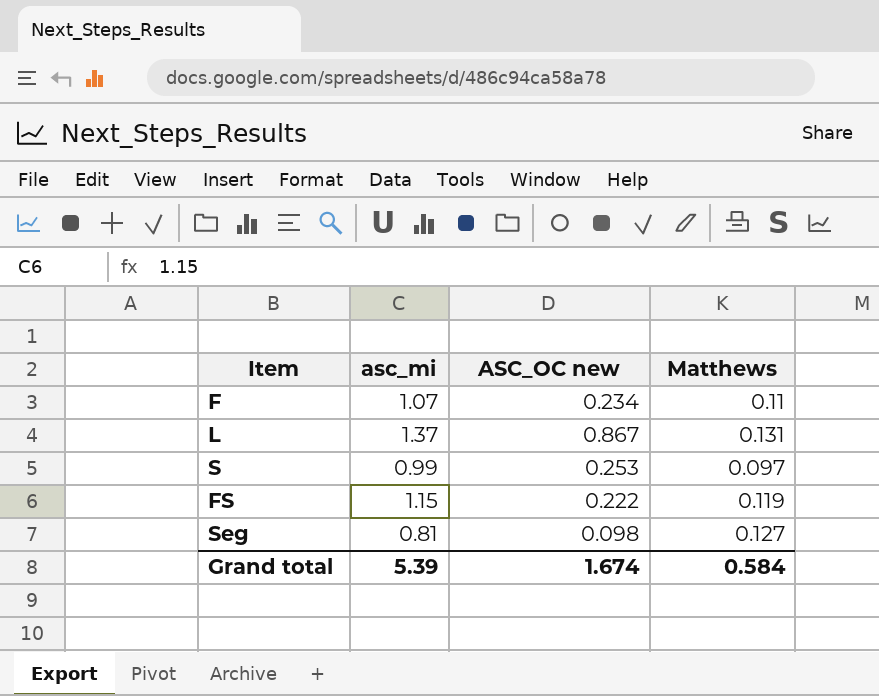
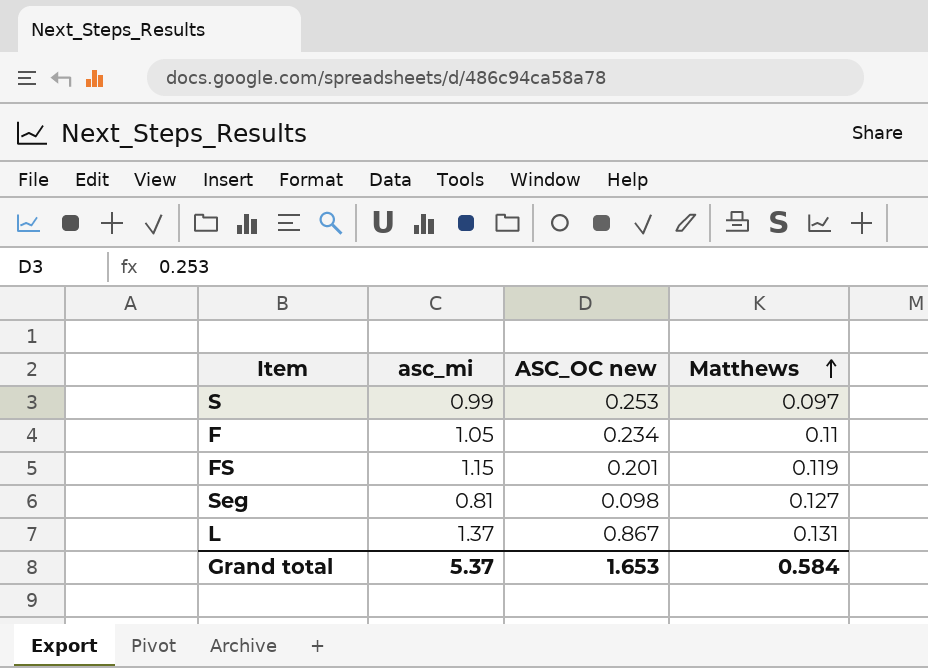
row order: none -> Matthews ascending
F | asc_mi: 1.07 -> 1.05
FS | ASC_OC new: 0.222 -> 0.201
Grand total | asc_mi: 5.39 -> 5.37
Grand total | ASC_OC new: 1.674 -> 1.653

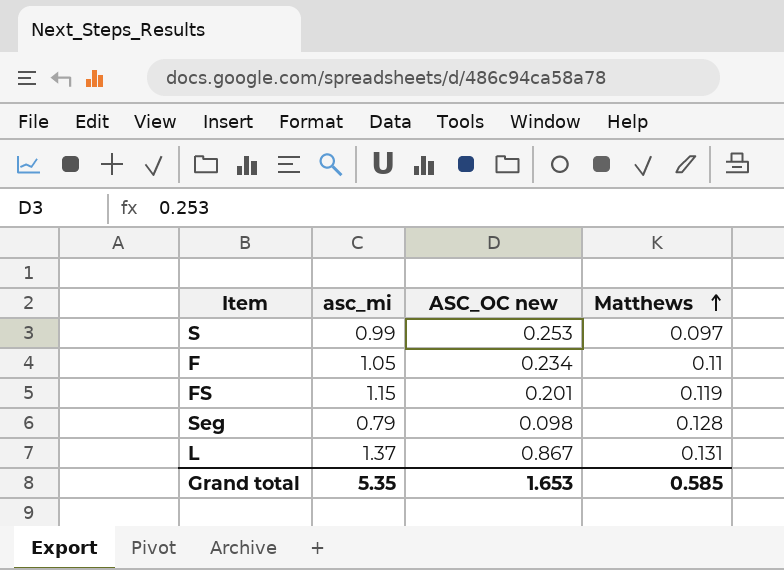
Seg | asc_mi: 0.81 -> 0.79
Seg | Matthews: 0.127 -> 0.128
Grand total | asc_mi: 5.37 -> 5.35
Grand total | Matthews: 0.584 -> 0.585

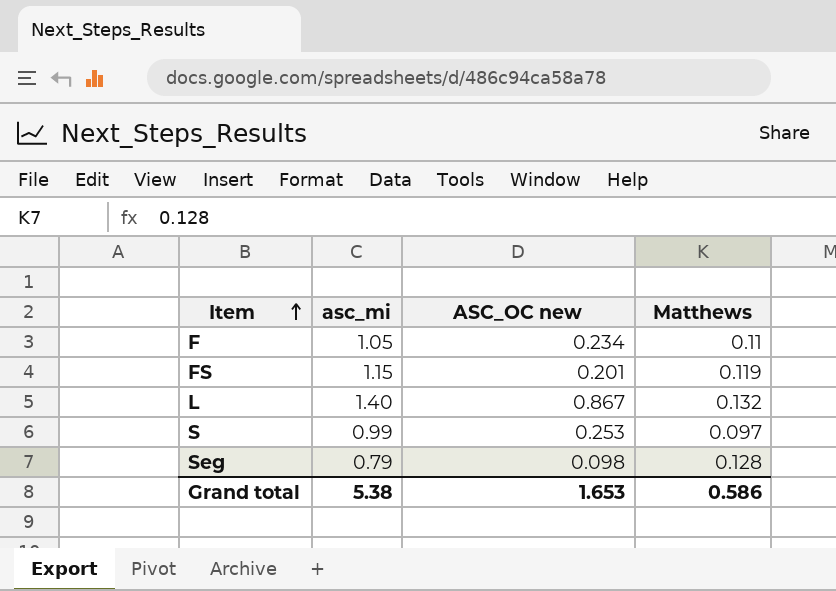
row order: Matthews ascending -> Item ascending
L | asc_mi: 1.37 -> 1.40
L | Matthews: 0.131 -> 0.132
Grand total | asc_mi: 5.35 -> 5.38
Grand total | Matthews: 0.585 -> 0.586

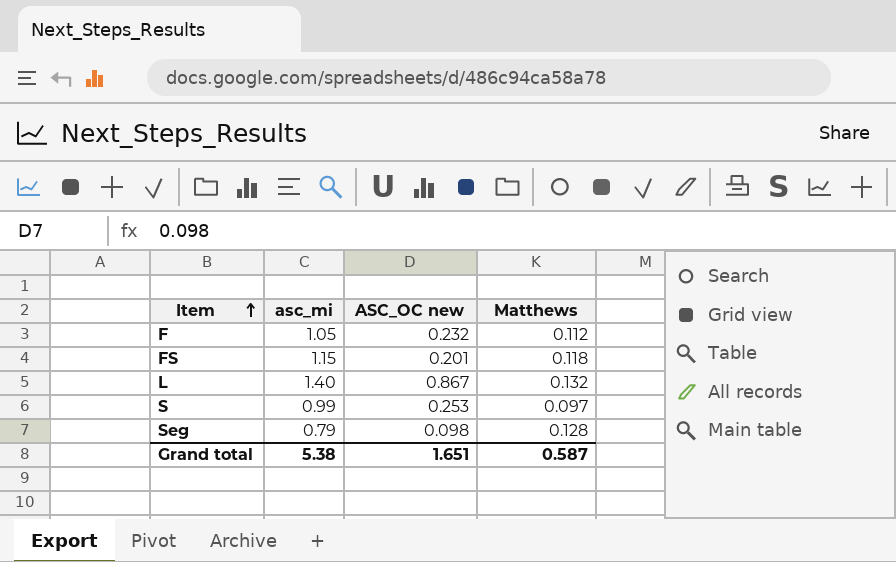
F | ASC_OC new: 0.234 -> 0.232
F | Matthews: 0.11 -> 0.112
FS | Matthews: 0.119 -> 0.118
Grand total | ASC_OC new: 1.653 -> 1.651
Grand total | Matthews: 0.586 -> 0.587

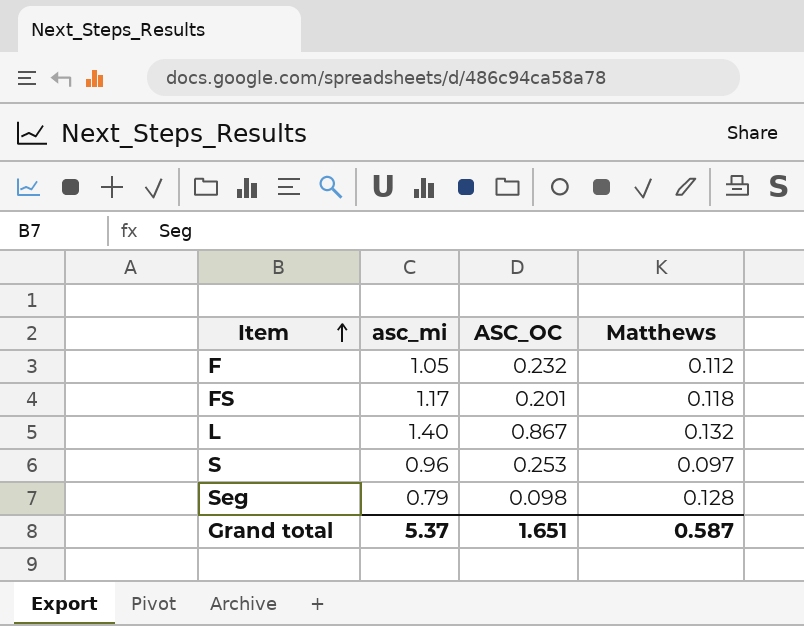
column name: ASC_OC new -> ASC_OC
FS | asc_mi: 1.15 -> 1.17
S | asc_mi: 0.99 -> 0.96
Grand total | asc_mi: 5.38 -> 5.37

